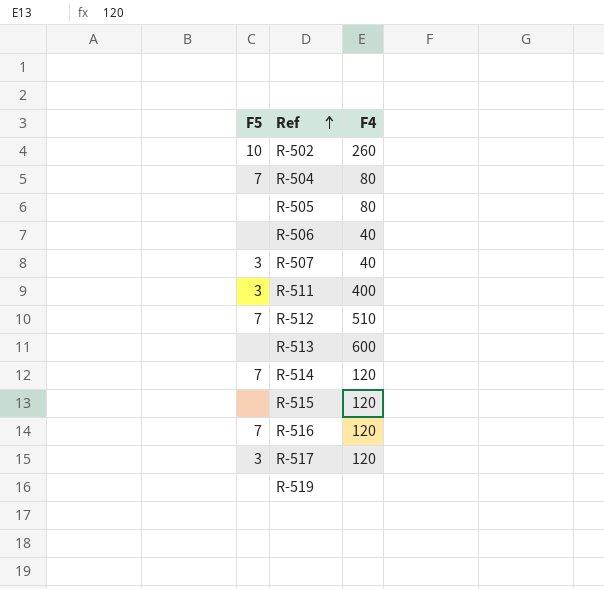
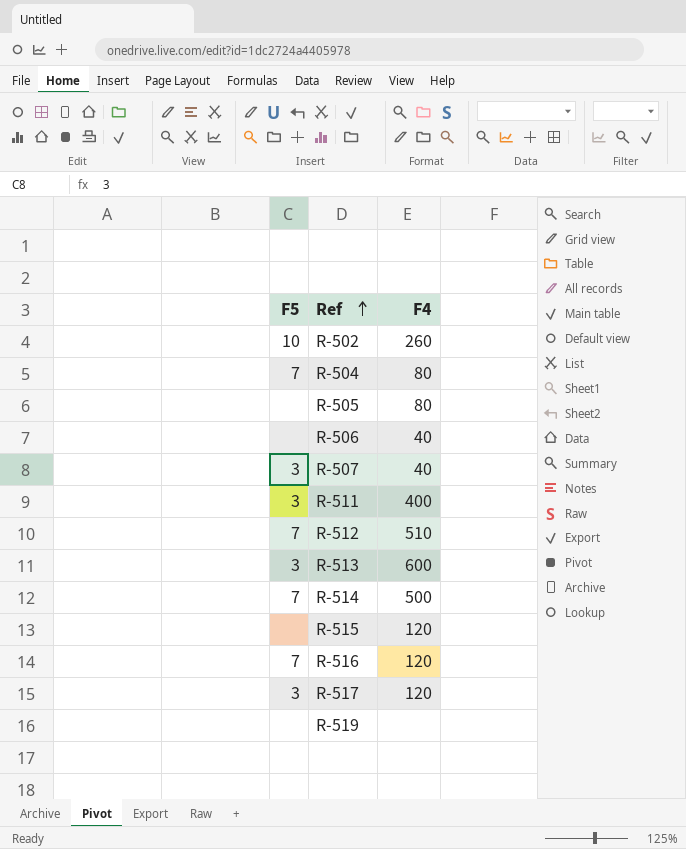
R-513 | F5: none -> 3
R-514 | F4: 120 -> 500

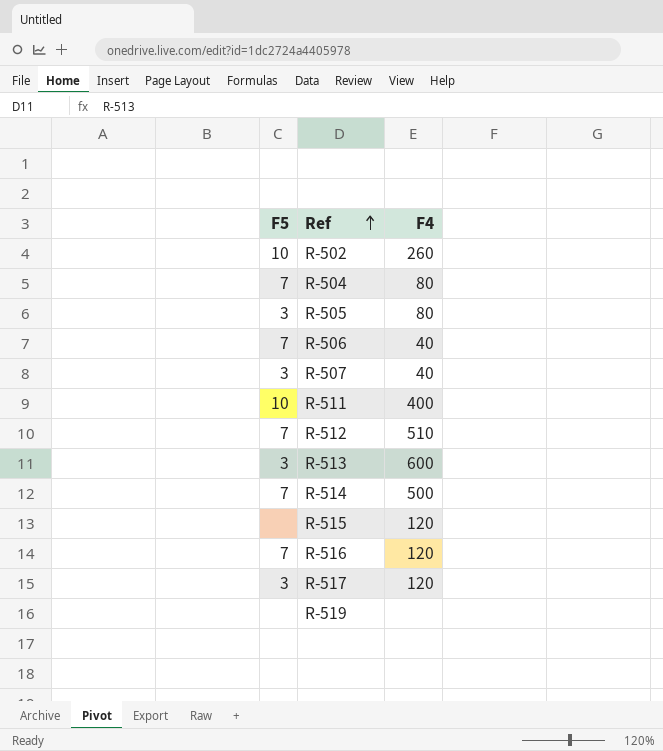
R-505 | F5: none -> 3
R-506 | F5: none -> 7
R-511 | F5: 3 -> 10

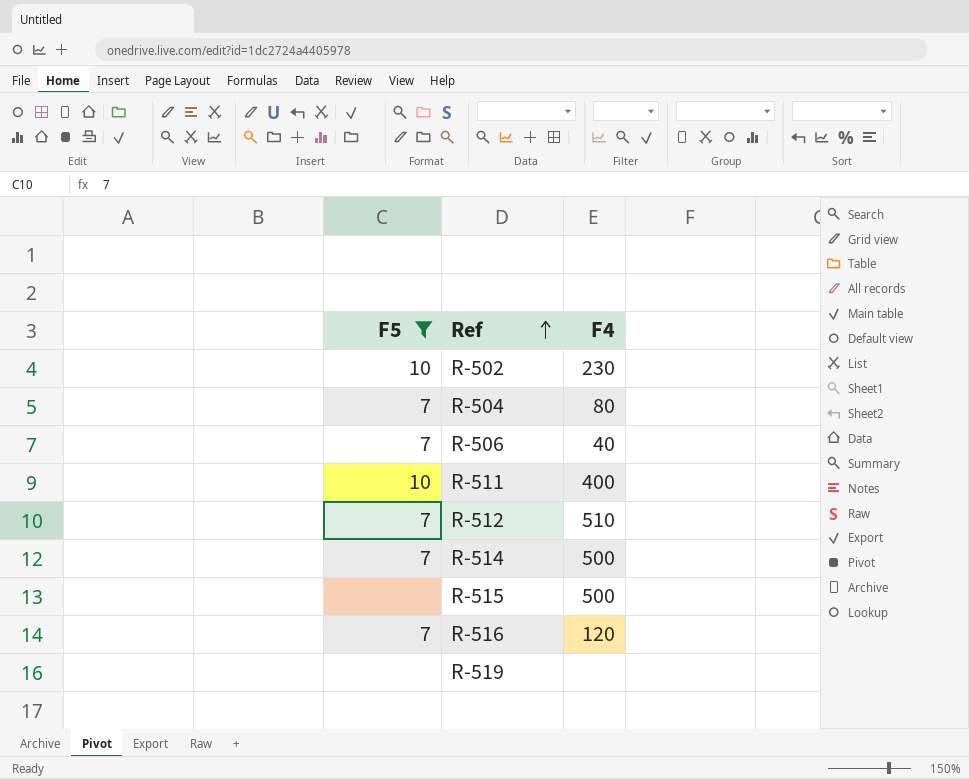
filter: none -> F5 != 3
R-502 | F4: 260 -> 230
R-515 | F4: 120 -> 500

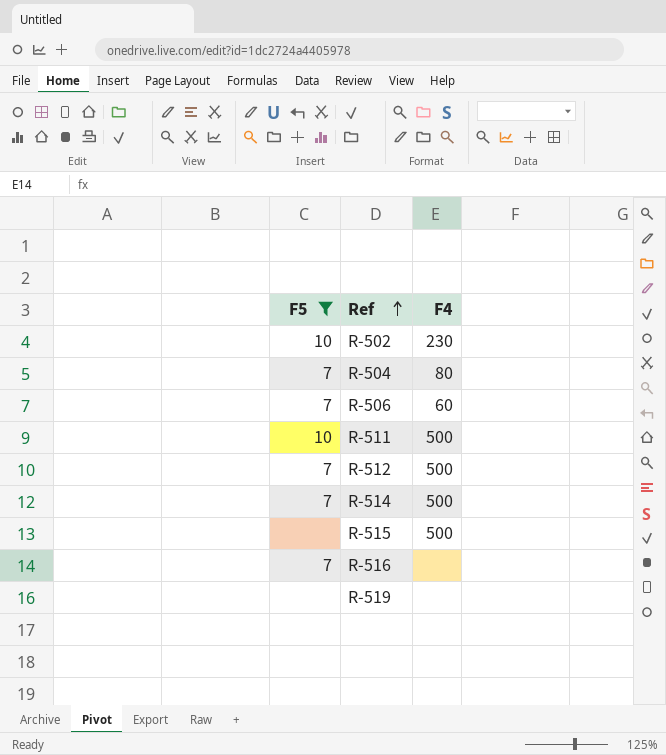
R-506 | F4: 40 -> 60
R-511 | F4: 400 -> 500
R-512 | F4: 510 -> 500
R-516 | F4: 120 -> none

